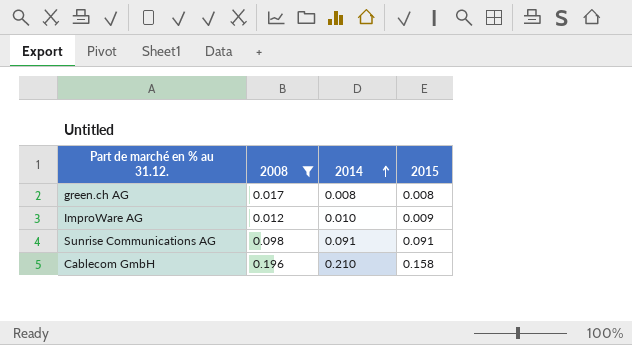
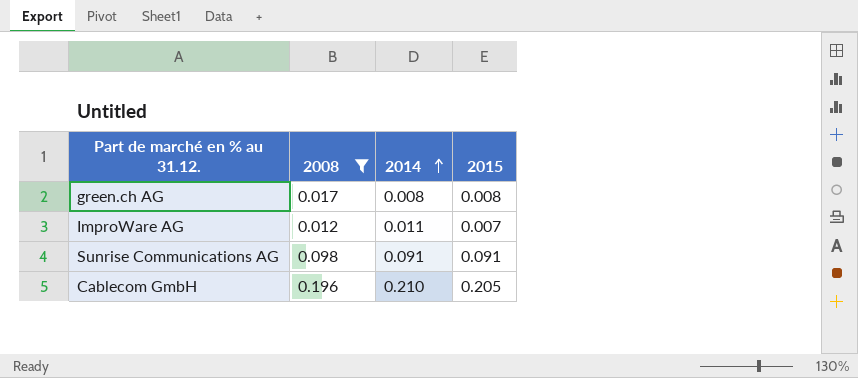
ImproWare AG | 2014: 0.010 -> 0.011
ImproWare AG | 2015: 0.009 -> 0.007
Cablecom GmbH | 2015: 0.158 -> 0.205

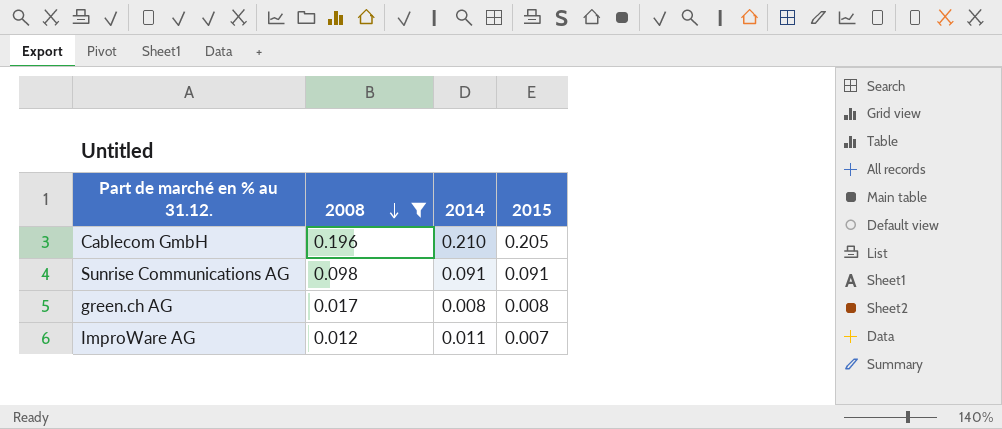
row order: 2014 ascending -> 2008 descending

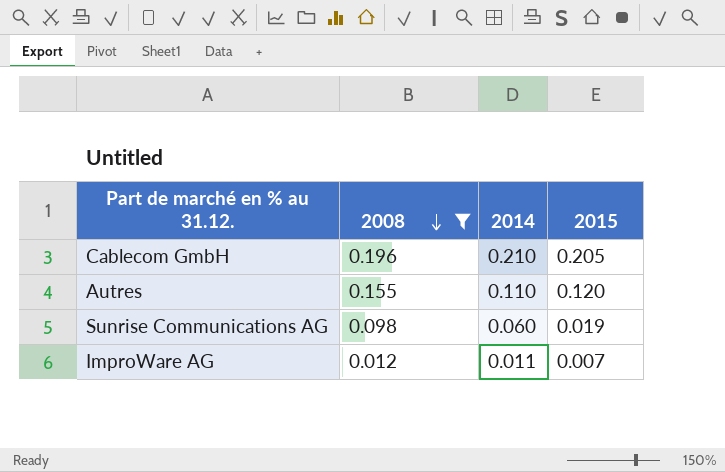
row green.ch AG: 0.017 | 0.008 | 0.008 -> none
row Autres: none -> 0.155 | 0.110 | 0.120
Sunrise Communications AG | 2014: 0.091 -> 0.060
Sunrise Communications AG | 2015: 0.091 -> 0.019

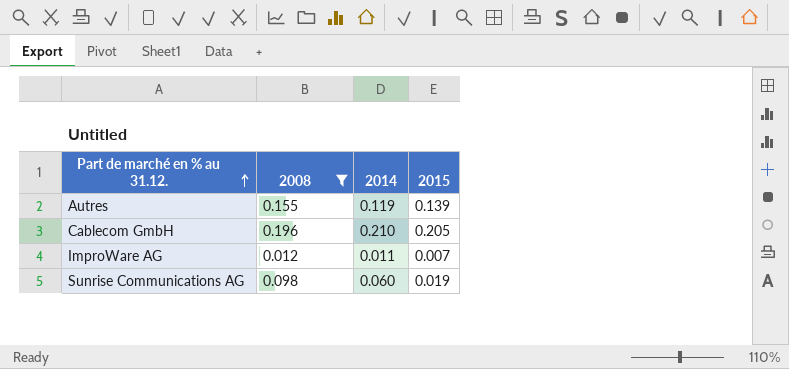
row order: 2008 descending -> Part de marché en % au 31.12. ascending
Autres | 2014: 0.110 -> 0.119
Autres | 2015: 0.120 -> 0.139

